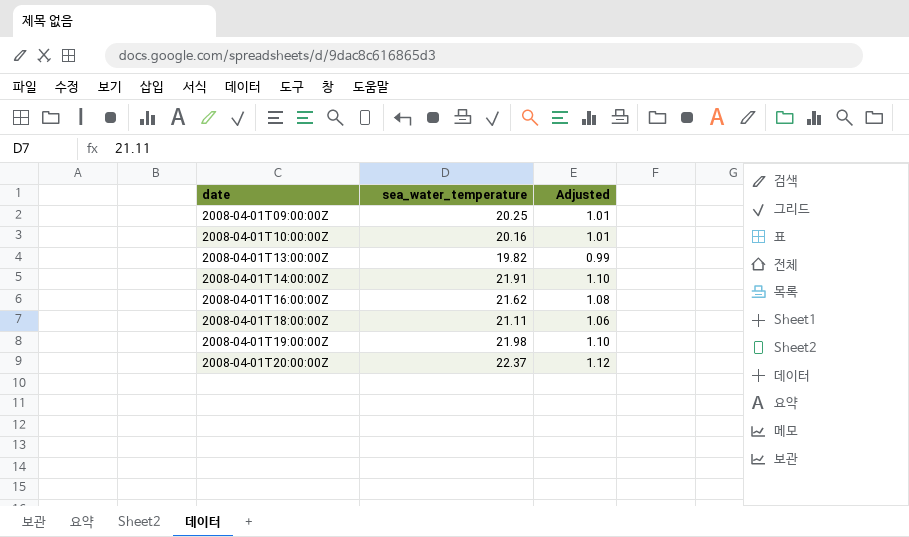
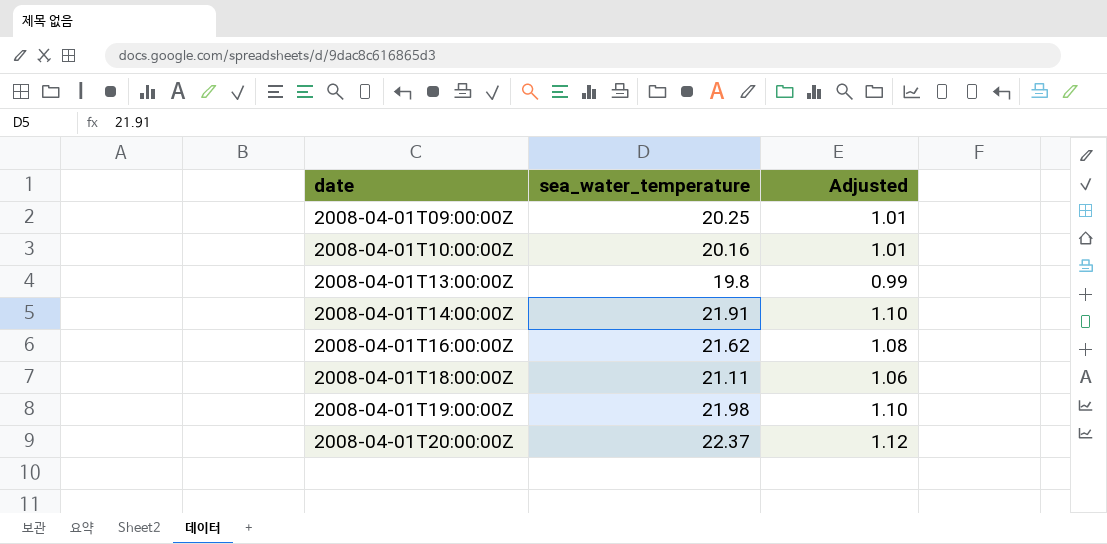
2008-04-01T13:00:00Z | sea_water_temperature: 19.82 -> 19.8

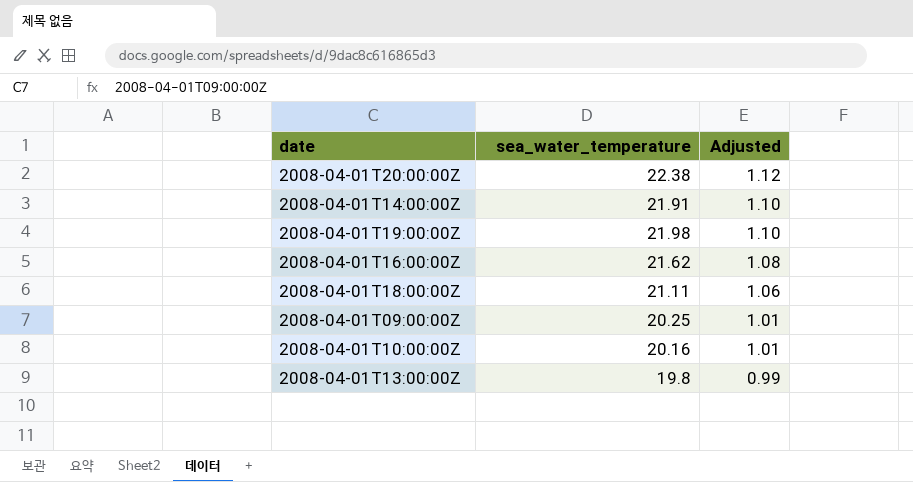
row order: date ascending -> Adjusted descending
2008-04-01T20:00:00Z | sea_water_temperature: 22.37 -> 22.38

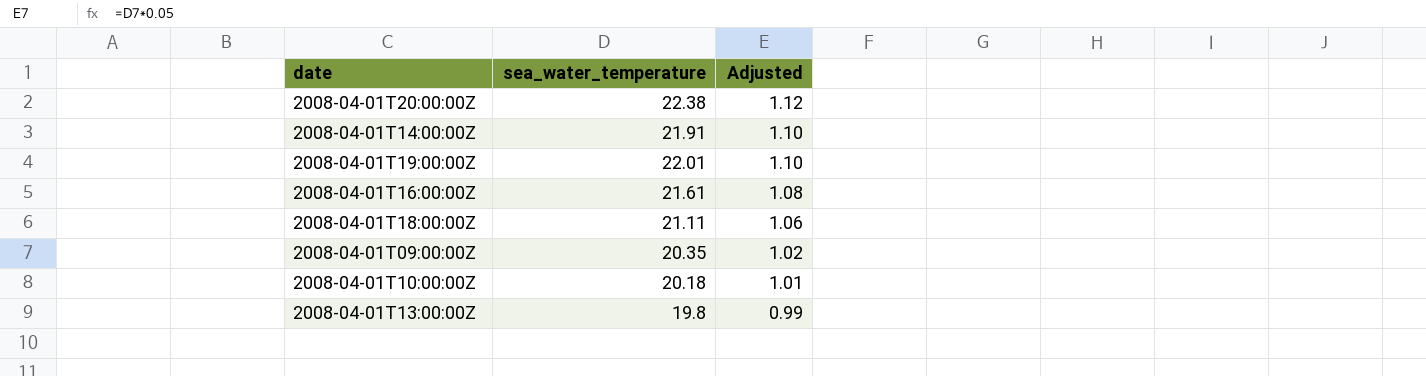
2008-04-01T19:00:00Z | sea_water_temperature: 21.98 -> 22.01
2008-04-01T16:00:00Z | sea_water_temperature: 21.62 -> 21.61
2008-04-01T09:00:00Z | sea_water_temperature: 20.25 -> 20.35
2008-04-01T09:00:00Z | Adjusted: 1.01 -> 1.02
2008-04-01T10:00:00Z | sea_water_temperature: 20.16 -> 20.18

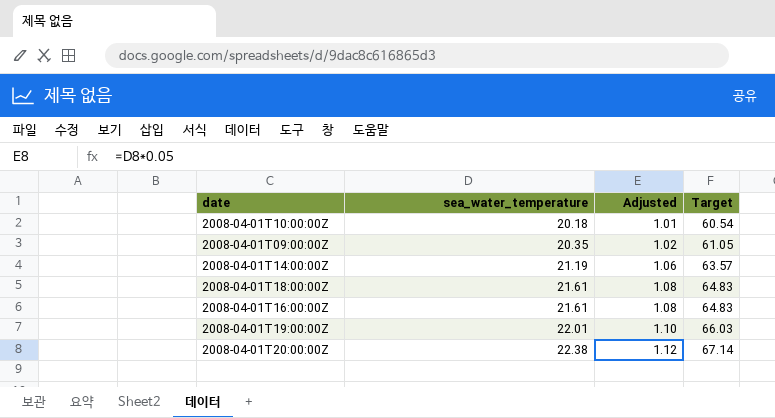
row order: Adjusted descending -> sea_water_temperature ascending
column Target | formula: none -> [sea_water_temperature] * 3
row 2008-04-01T13:00:00Z: 19.8 | 0.99 -> none
2008-04-01T14:00:00Z | sea_water_temperature: 21.91 -> 21.19
2008-04-01T14:00:00Z | Adjusted: 1.10 -> 1.06
2008-04-01T18:00:00Z | sea_water_temperature: 21.11 -> 21.61
2008-04-01T18:00:00Z | Adjusted: 1.06 -> 1.08

